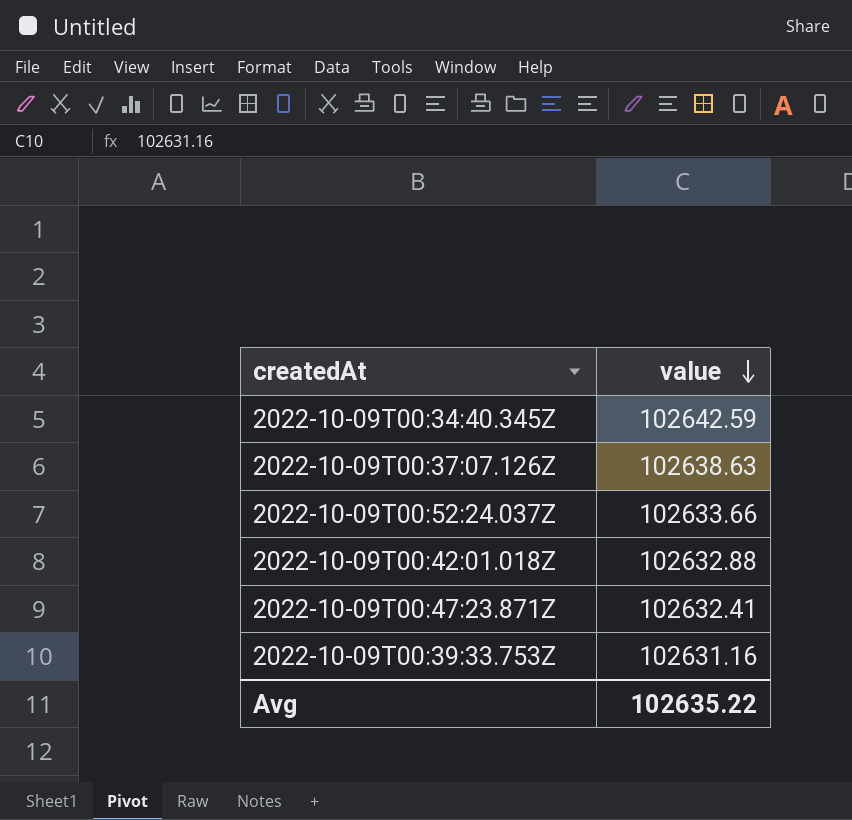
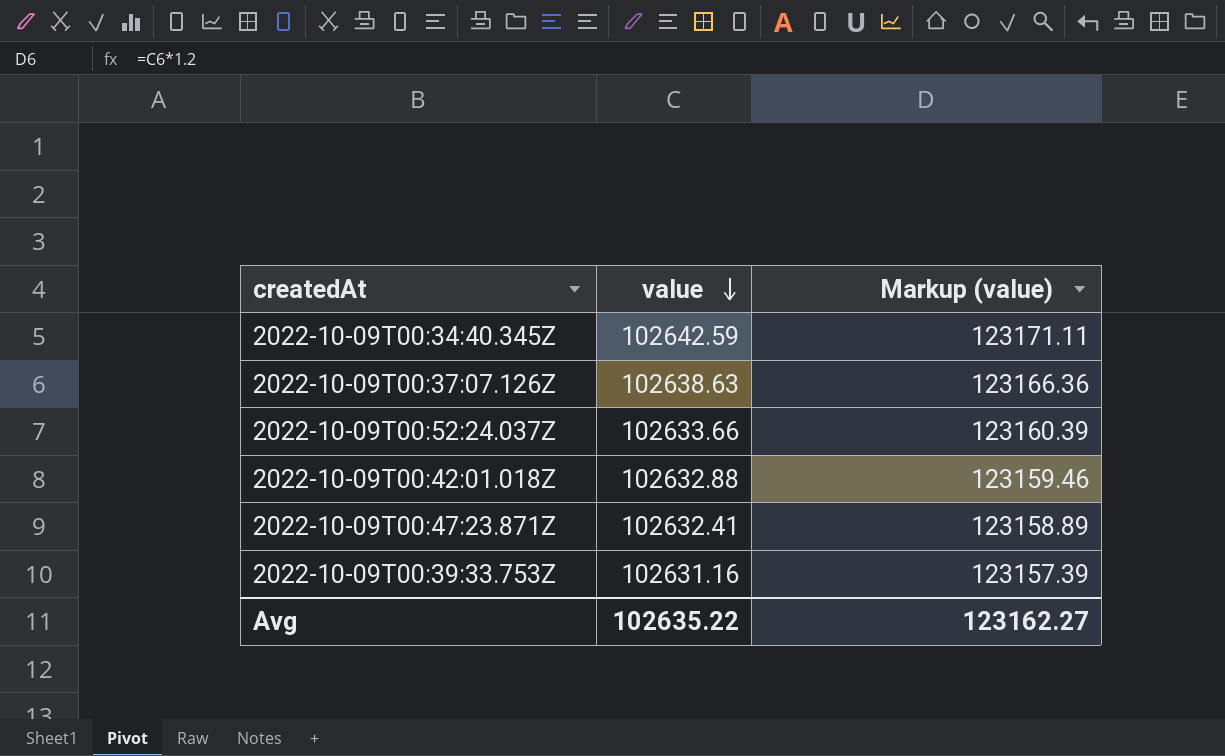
column Markup (value) | formula: none -> [value] * 1.2

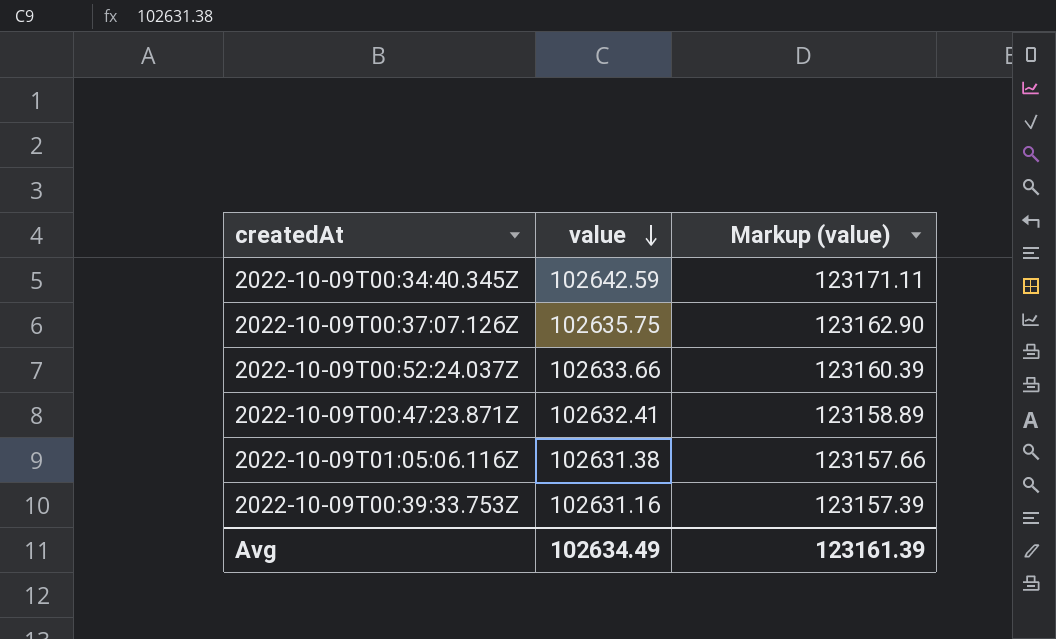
row 2022-10-09T00:42:01.018Z: 102632.88 | 123159.46 -> none
2022-10-09T00:37:07.126Z | value: 102638.63 -> 102635.75
2022-10-09T00:37:07.126Z | Markup (value): 123166.36 -> 123162.90
row 2022-10-09T01:05:06.116Z: none -> 102631.38 | 123157.66
Avg | value: 102635.22 -> 102634.49
Avg | Markup (value): 123162.27 -> 123161.39

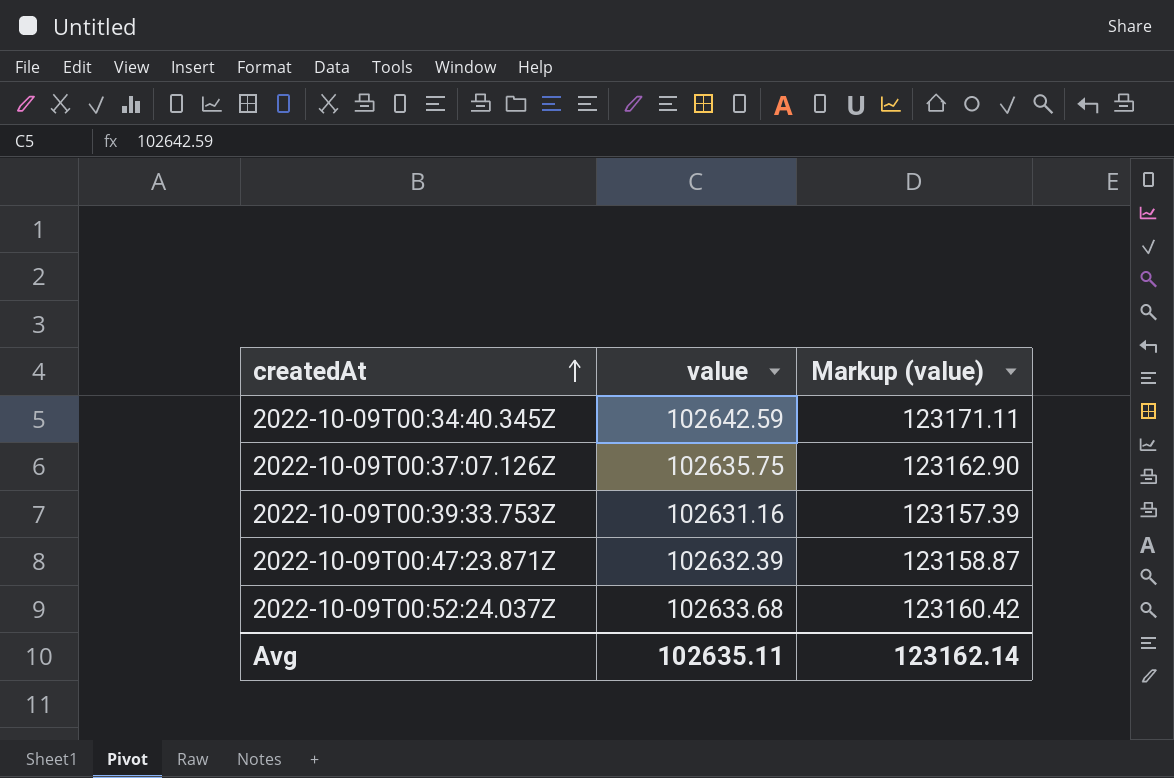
row order: value descending -> createdAt ascending
row 2022-10-09T01:05:06.116Z: 102631.38 | 123157.66 -> none
2022-10-09T00:47:23.871Z | value: 102632.41 -> 102632.39
2022-10-09T00:47:23.871Z | Markup (value): 123158.89 -> 123158.87
2022-10-09T00:52:24.037Z | value: 102633.66 -> 102633.68
2022-10-09T00:52:24.037Z | Markup (value): 123160.39 -> 123160.42
Avg | value: 102634.49 -> 102635.11
Avg | Markup (value): 123161.39 -> 123162.14

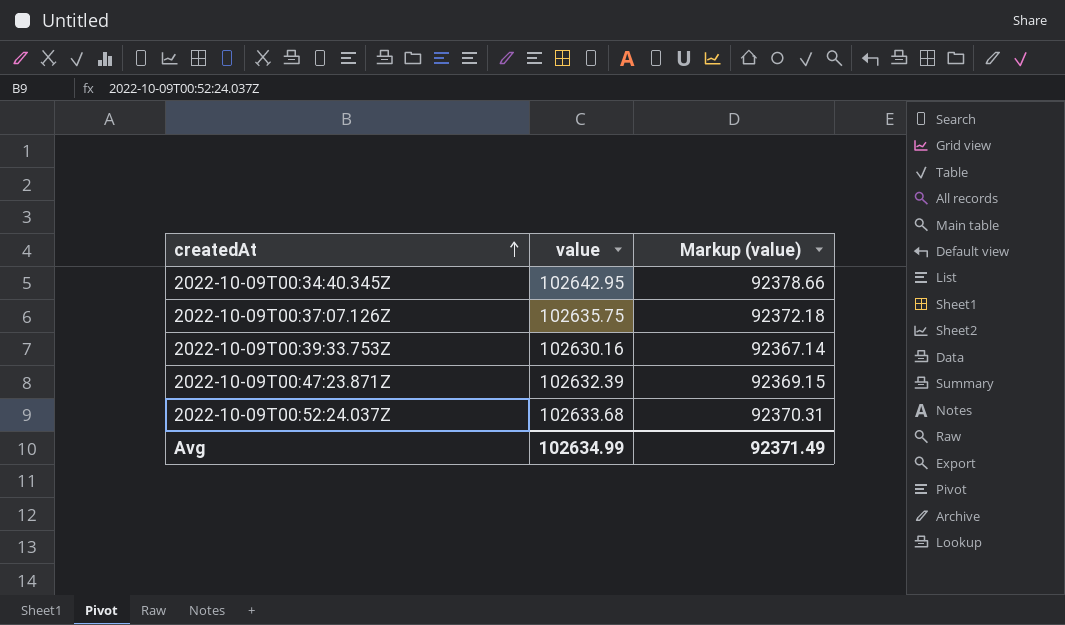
column Markup (value) | formula: [value] * 1.2 -> [value] * 0.9
2022-10-09T00:34:40.345Z | value: 102642.59 -> 102642.95
2022-10-09T00:39:33.753Z | value: 102631.16 -> 102630.16
Avg | value: 102635.11 -> 102634.99
Avg | Markup (value): 123162.14 -> 92371.49

